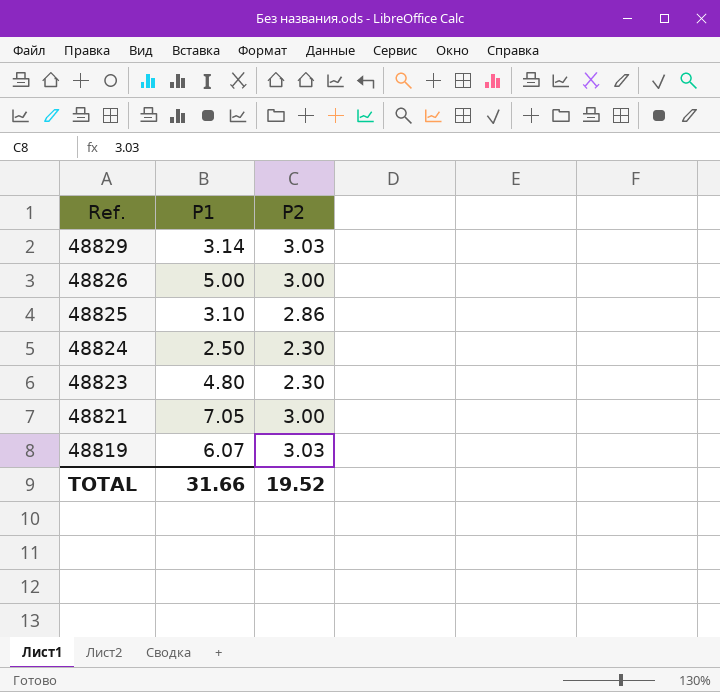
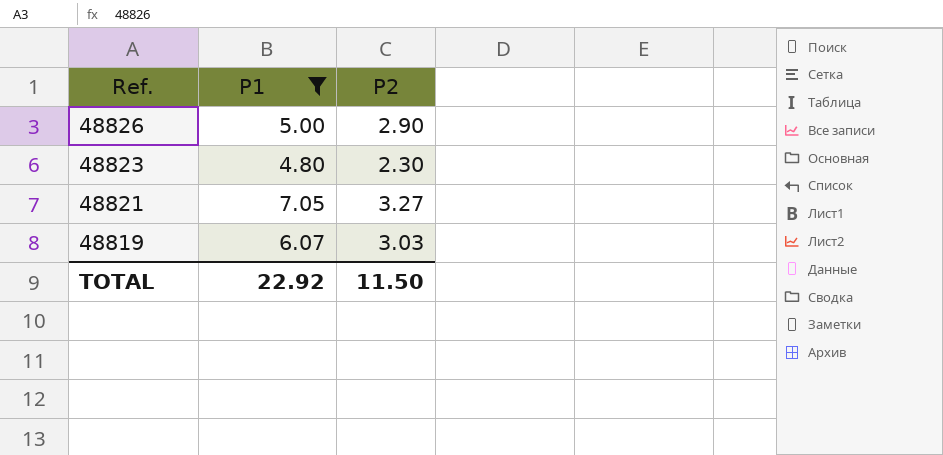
filter: none -> P1 >= 4.80
48826 | P2: 3.00 -> 2.90
48821 | P2: 3.00 -> 3.27
TOTAL | P1: 31.66 -> 22.92
TOTAL | P2: 19.52 -> 11.50

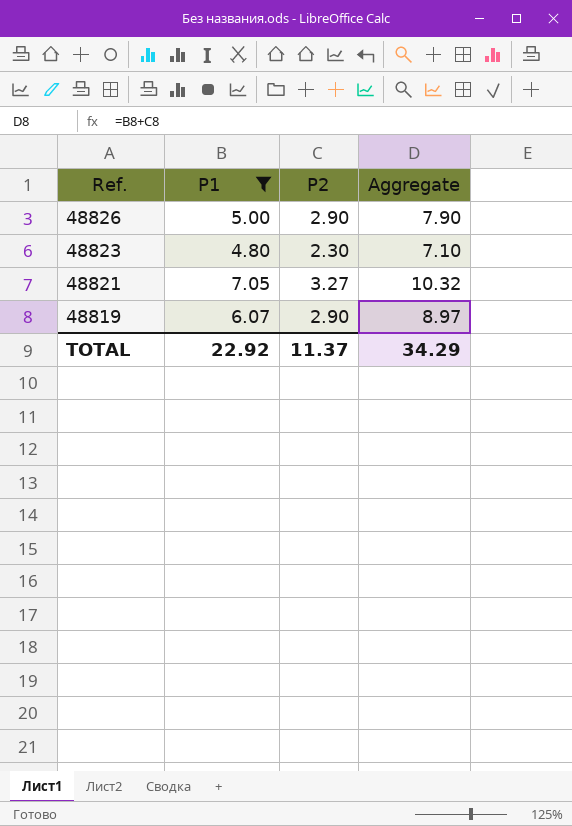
column Aggregate | formula: none -> [P1] + [P2]
48819 | P2: 3.03 -> 2.90
TOTAL | P2: 11.50 -> 11.37

